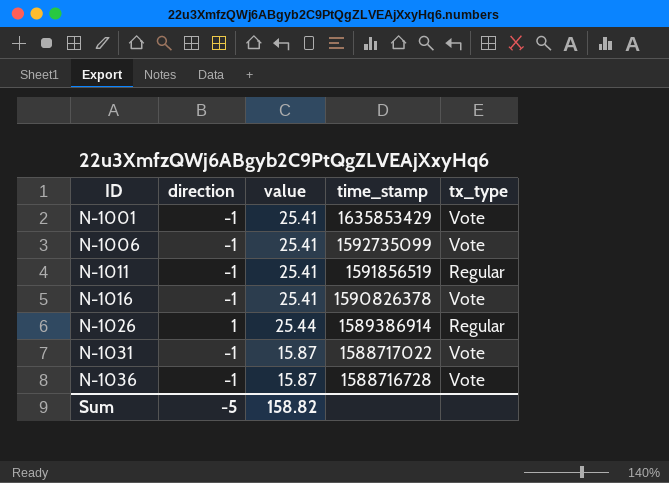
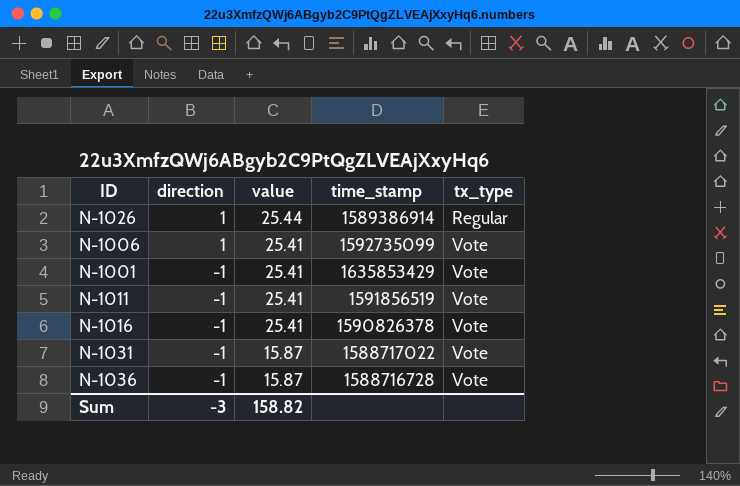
row order: ID ascending -> direction descending
N-1006 | direction: -1 -> 1
N-1011 | tx_type: Regular -> Vote
Sum | direction: -5 -> -3

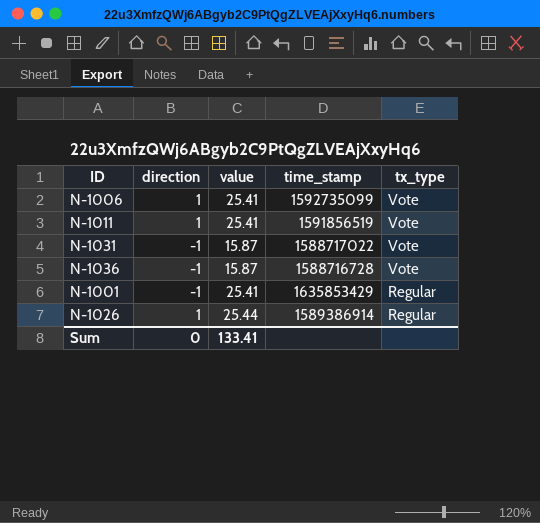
row order: direction descending -> tx_type descending
row N-1016: -1 | 25.41 | 1590826378 | Vote -> none
N-1011 | direction: -1 -> 1
N-1001 | tx_type: Vote -> Regular
Sum | direction: -3 -> 0
Sum | value: 158.82 -> 133.41

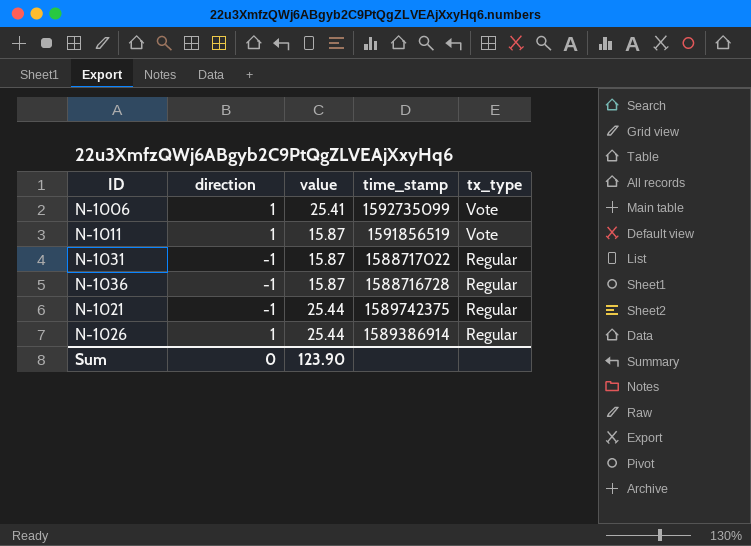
row N-1001: -1 | 25.41 | 1635853429 | Regular -> none
N-1011 | value: 25.41 -> 15.87
N-1031 | tx_type: Vote -> Regular
N-1036 | tx_type: Vote -> Regular
row N-1021: none -> -1 | 25.44 | 1589742375 | Regular
Sum | value: 133.41 -> 123.90

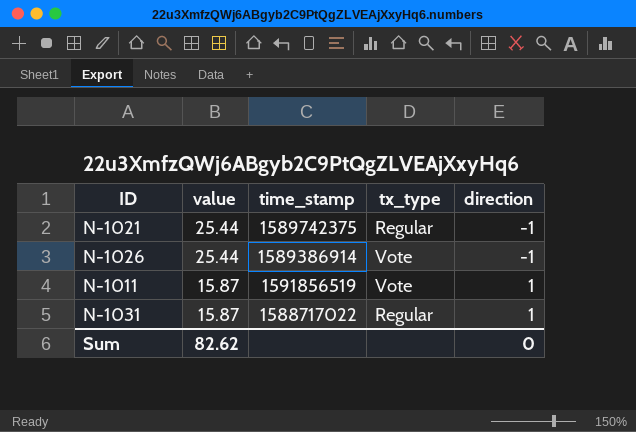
row order: tx_type descending -> value descending
column direction | position: 2 -> 5
row N-1006: 1 | 25.41 | 1592735099 | Vote -> none
row N-1036: -1 | 15.87 | 1588716728 | Regular -> none
N-1026 | tx_type: Regular -> Vote
N-1026 | direction: 1 -> -1
N-1031 | direction: -1 -> 1
Sum | value: 123.90 -> 82.62

